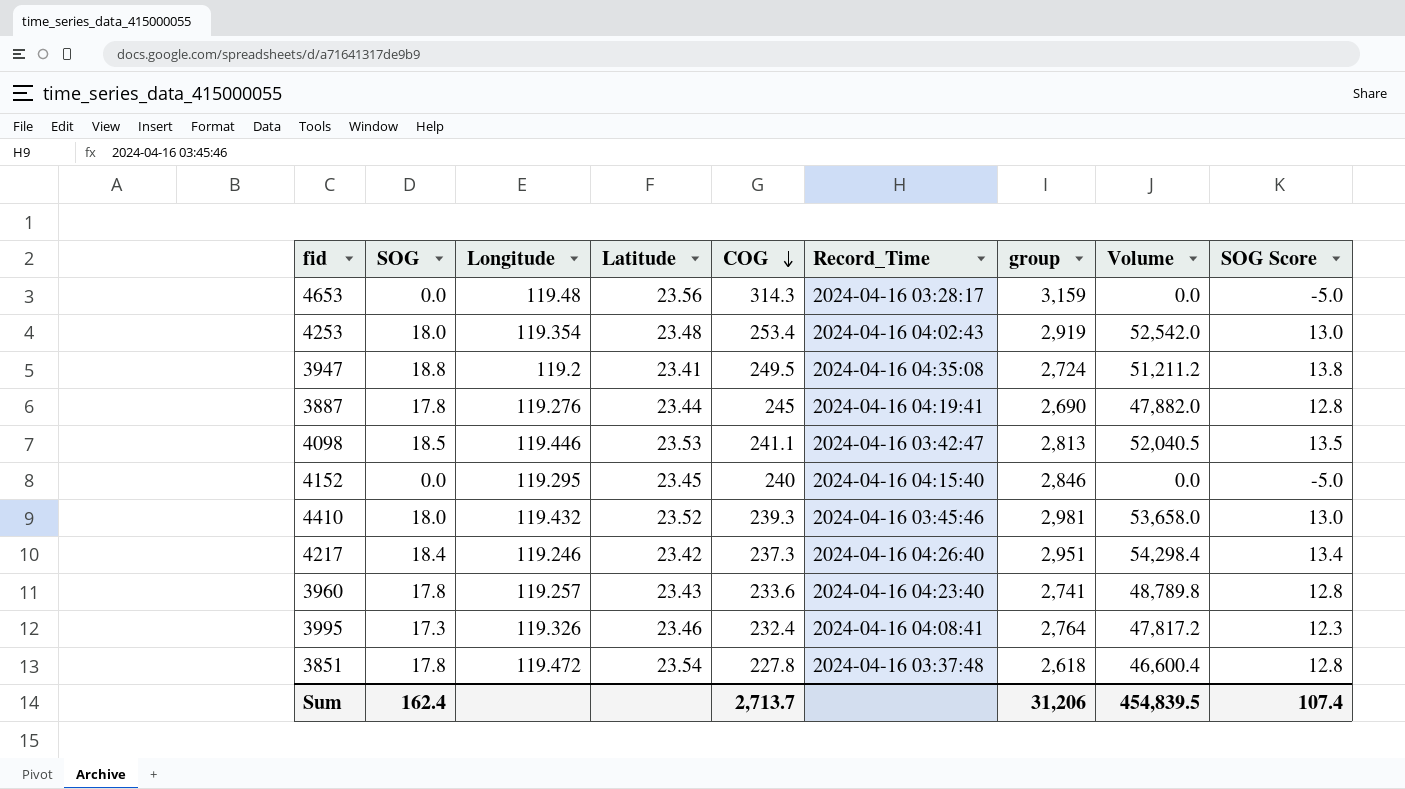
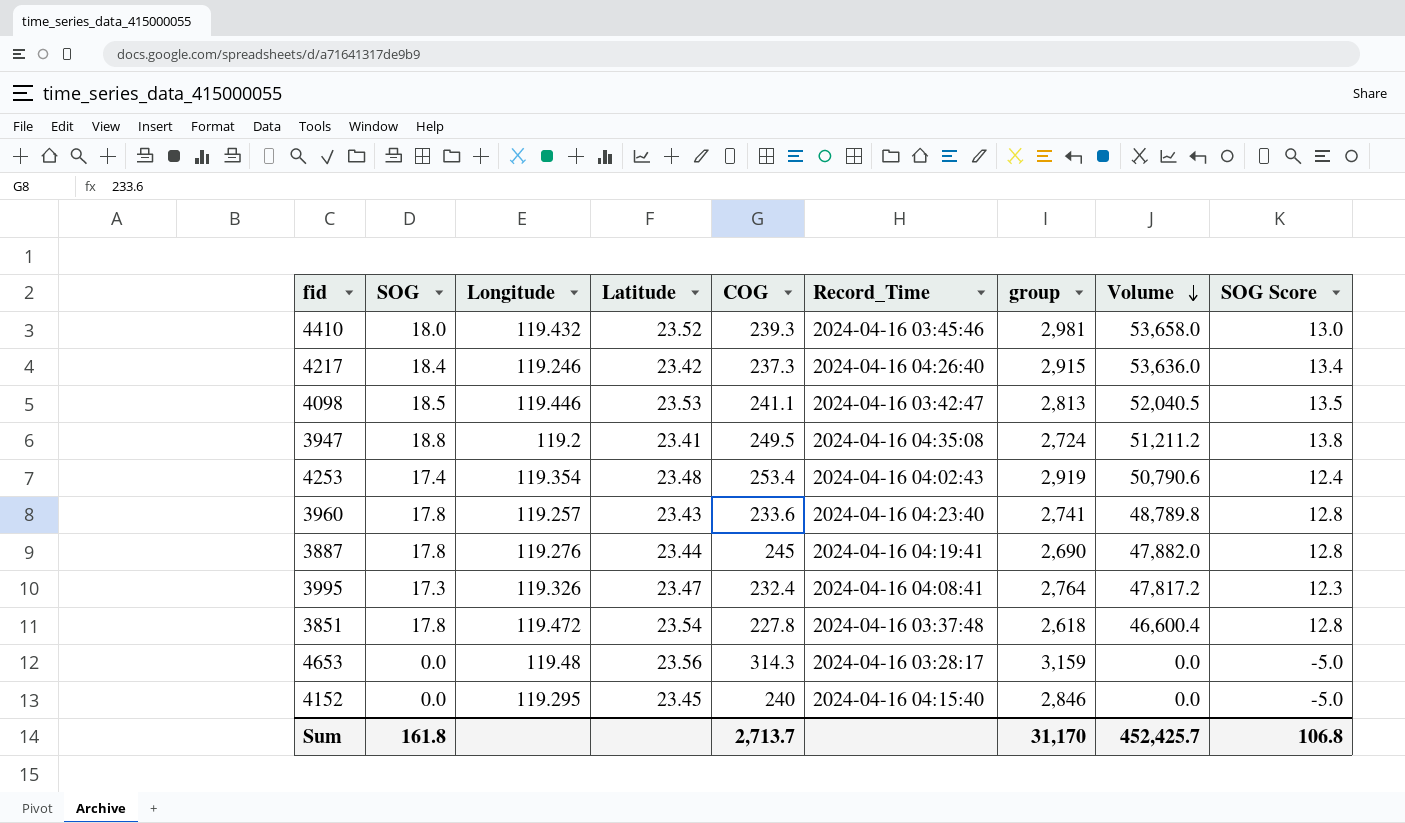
row order: COG descending -> Volume descending
4217 | group: 2,951 -> 2,915
4217 | Volume: 54,298.4 -> 53,636.0
4253 | SOG: 18.0 -> 17.4
4253 | Volume: 52,542.0 -> 50,790.6
4253 | SOG Score: 13.0 -> 12.4
3995 | Latitude: 23.46 -> 23.47
Sum | SOG: 162.4 -> 161.8
Sum | group: 31,206 -> 31,170
Sum | Volume: 454,839.5 -> 452,425.7
Sum | SOG Score: 107.4 -> 106.8

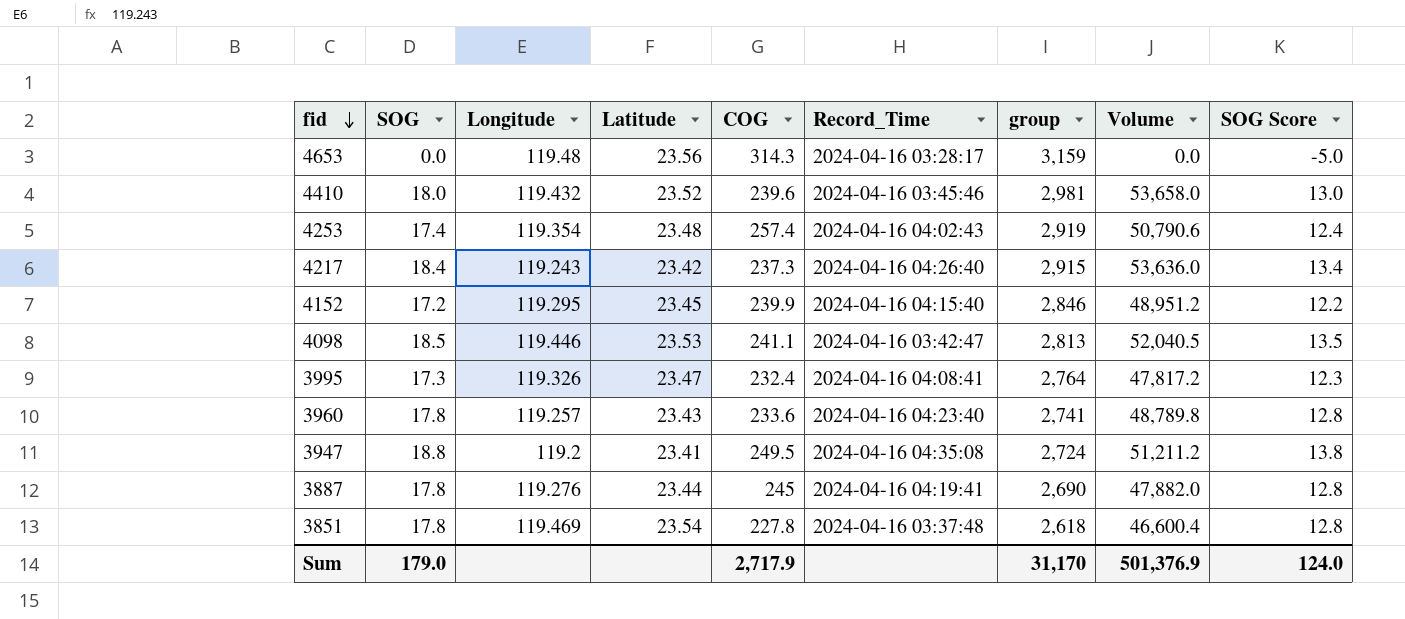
row order: Volume descending -> fid descending
4410 | COG: 239.3 -> 239.6
4253 | COG: 253.4 -> 257.4
4217 | Longitude: 119.246 -> 119.243
4152 | SOG: 0.0 -> 17.2
4152 | COG: 240 -> 239.9
4152 | Volume: 0.0 -> 48,951.2
4152 | SOG Score: -5.0 -> 12.2
3851 | Longitude: 119.472 -> 119.469
Sum | SOG: 161.8 -> 179.0
Sum | COG: 2,713.7 -> 2,717.9
Sum | Volume: 452,425.7 -> 501,376.9
Sum | SOG Score: 106.8 -> 124.0

